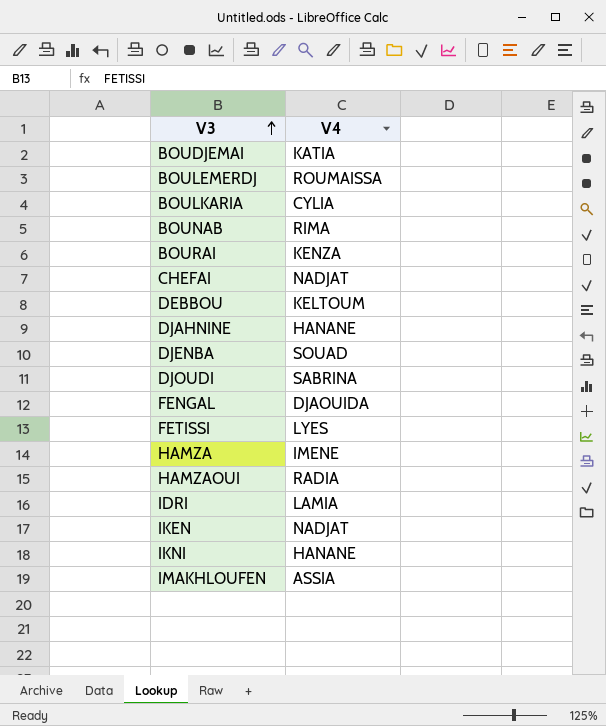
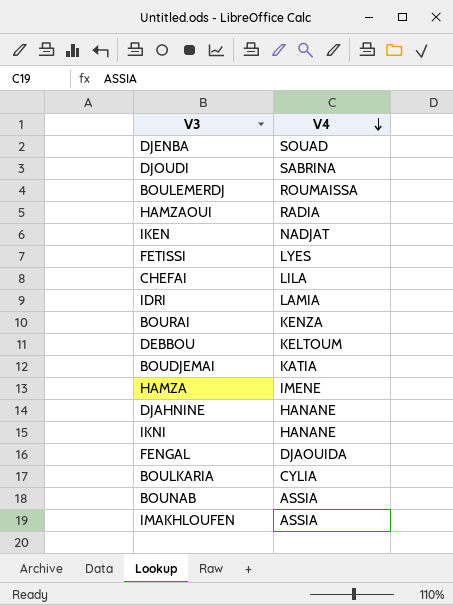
row order: V3 ascending -> V4 descending
CHEFAI | V4: NADJAT -> LILA
BOUNAB | V4: RIMA -> ASSIA

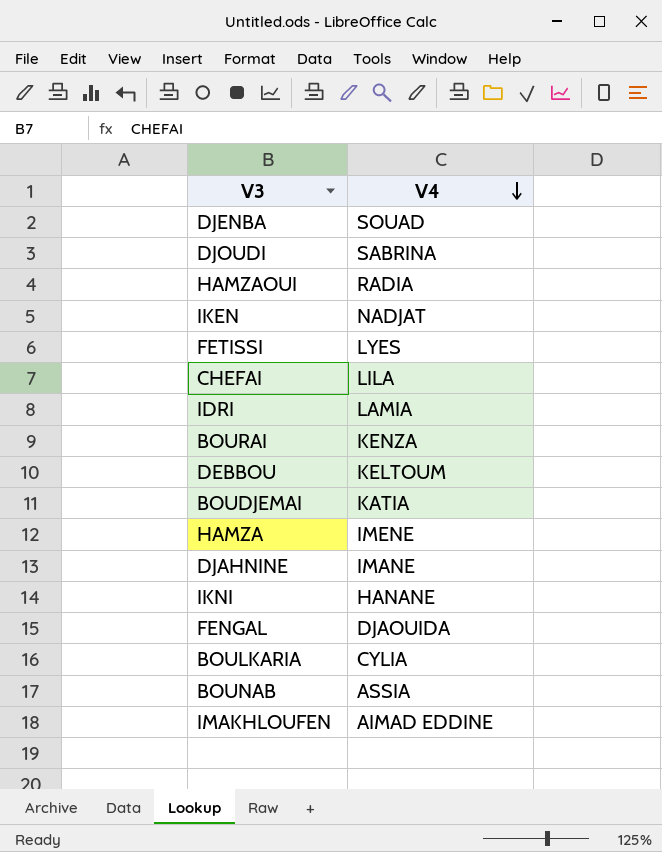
row BOULEMERDJ: ROUMAISSA -> none
DJAHNINE | V4: HANANE -> IMANE
IMAKHLOUFEN | V4: ASSIA -> AIMAD EDDINE

